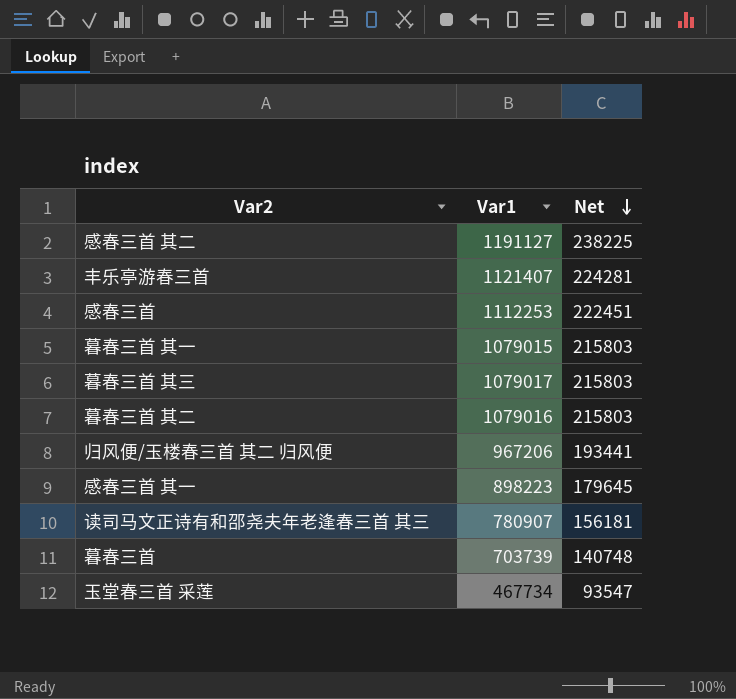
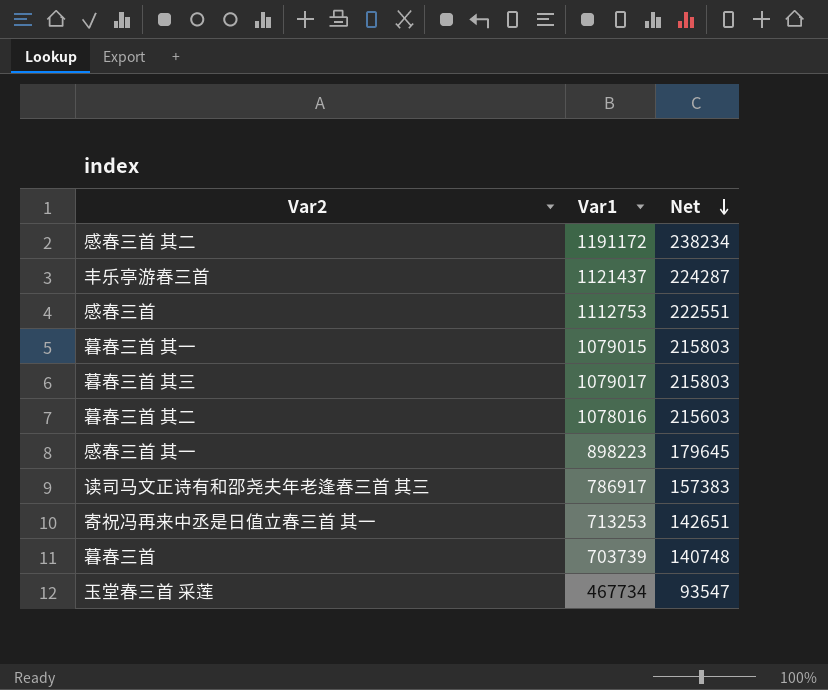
row 归风便/玉楼春三首 其二 归风便: 967206 | 193441 -> none
感春三首 其二 | Var1: 1191127 -> 1191172
感春三首 其二 | Net: 238225 -> 238234
丰乐亭游春三首 | Var1: 1121407 -> 1121437
丰乐亭游春三首 | Net: 224281 -> 224287
感春三首 | Var1: 1112253 -> 1112753
感春三首 | Net: 222451 -> 222551
暮春三首 其二 | Var1: 1079016 -> 1078016
暮春三首 其二 | Net: 215803 -> 215603
读司马文正诗有和邵尧夫年老逢春三首 其三 | Var1: 780907 -> 786917
读司马文正诗有和邵尧夫年老逢春三首 其三 | Net: 156181 -> 157383
row 寄祝冯再来中丞是日值立春三首 其一: none -> 713253 | 142651

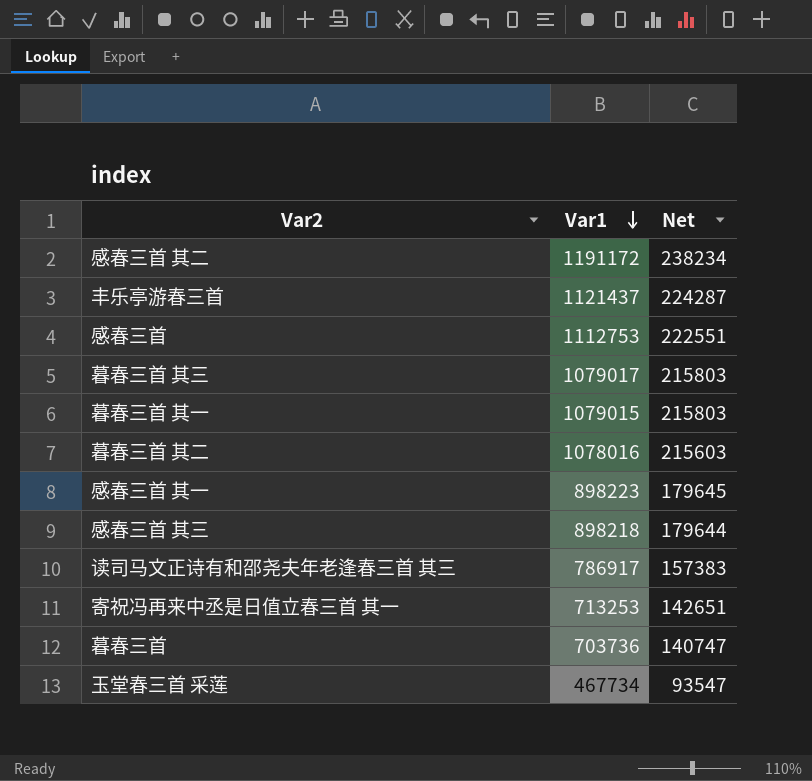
row order: Net descending -> Var1 descending
row 感春三首 其三: none -> 898218 | 179644
暮春三首 | Var1: 703739 -> 703736
暮春三首 | Net: 140748 -> 140747

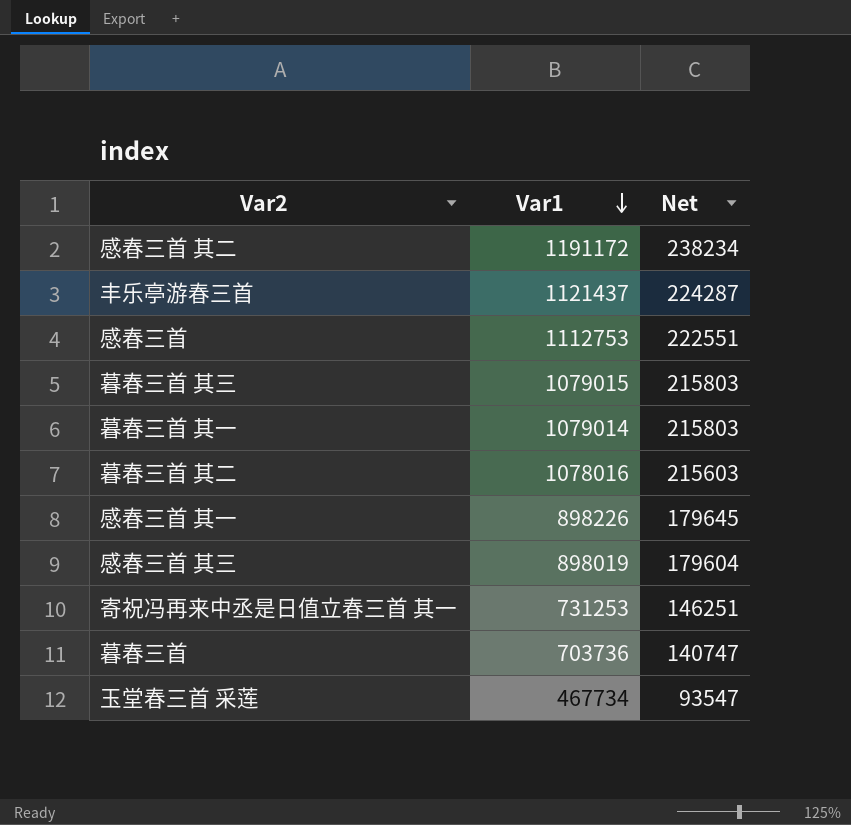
row 读司马文正诗有和邵尧夫年老逢春三首 其三: 786917 | 157383 -> none
暮春三首 其三 | Var1: 1079017 -> 1079015
暮春三首 其一 | Var1: 1079015 -> 1079014
感春三首 其一 | Var1: 898223 -> 898226
感春三首 其三 | Var1: 898218 -> 898019
感春三首 其三 | Net: 179644 -> 179604
寄祝冯再来中丞是日值立春三首 其一 | Var1: 713253 -> 731253
寄祝冯再来中丞是日值立春三首 其一 | Net: 142651 -> 146251

